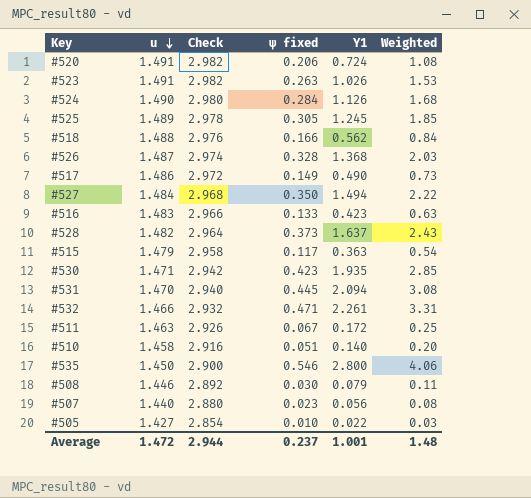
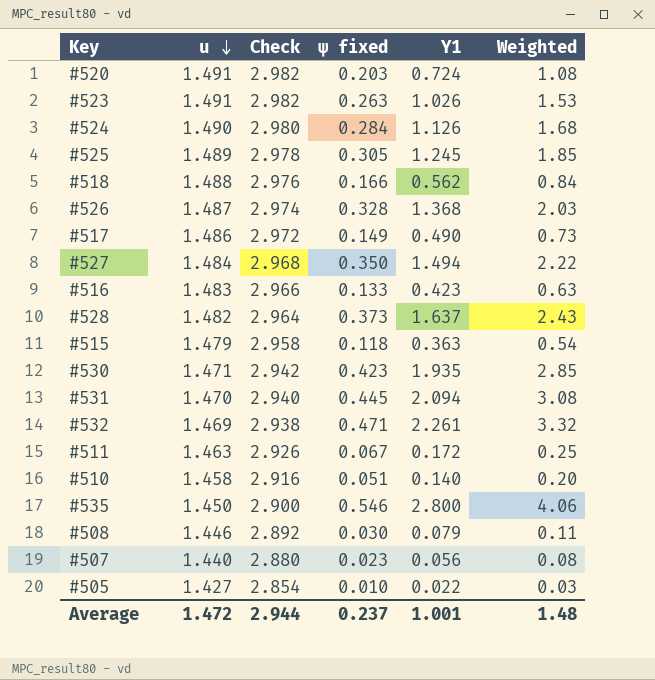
#520 | ψ fixed: 0.206 -> 0.203
#515 | ψ fixed: 0.117 -> 0.118
#532 | u: 1.466 -> 1.469
#532 | Check: 2.932 -> 2.938
#532 | Weighted: 3.31 -> 3.32

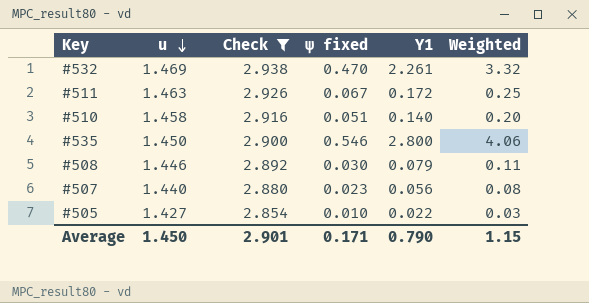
filter: none -> Check <= 2.938
#532 | ψ fixed: 0.471 -> 0.470
Average | u: 1.472 -> 1.450
Average | Check: 2.944 -> 2.901
Average | ψ fixed: 0.237 -> 0.171
Average | Y1: 1.001 -> 0.790
Average | Weighted: 1.48 -> 1.15

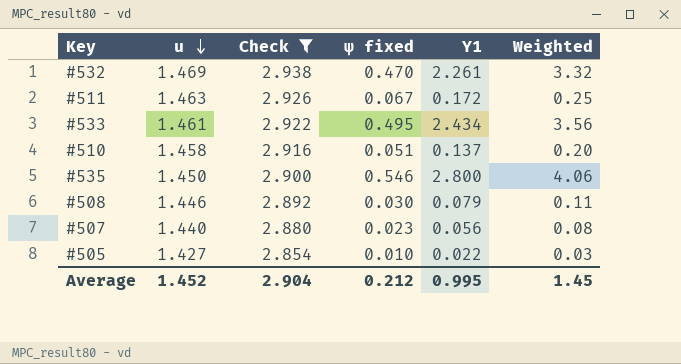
row #533: none -> 1.461 | 2.922 | 0.495 | 2.434 | 3.56
#510 | Y1: 0.140 -> 0.137
Average | u: 1.450 -> 1.452
Average | Check: 2.901 -> 2.904
Average | ψ fixed: 0.171 -> 0.212
Average | Y1: 0.790 -> 0.995
Average | Weighted: 1.15 -> 1.45

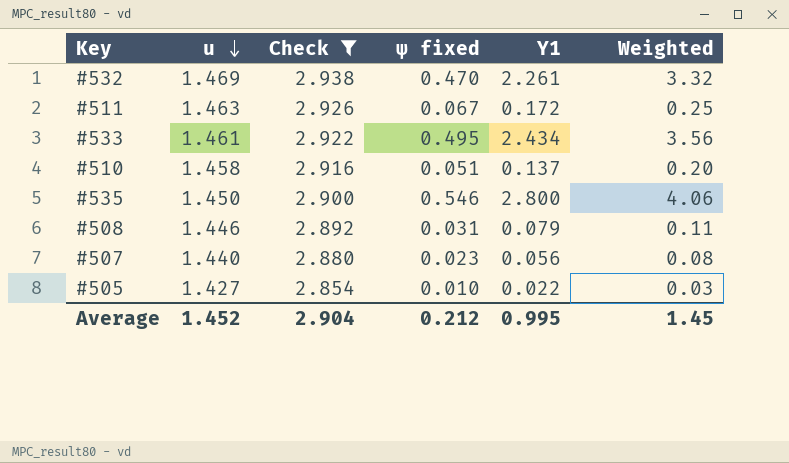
#508 | ψ fixed: 0.030 -> 0.031

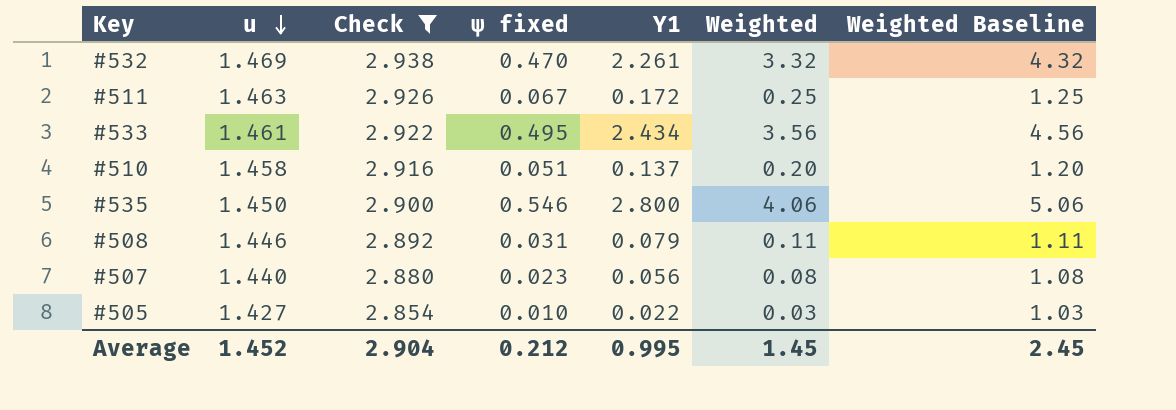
column Weighted Baseline | formula: none -> [Weighted] + 1

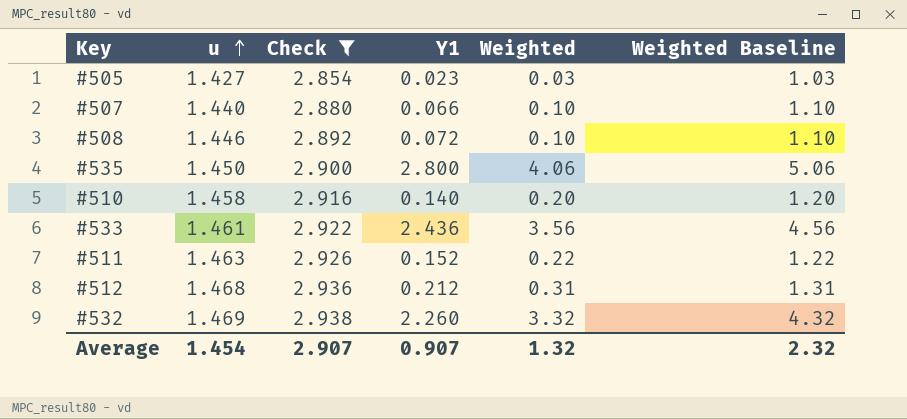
row order: u descending -> u ascending
column ψ fixed | position: 4 -> none
#505 | Y1: 0.022 -> 0.023
#507 | Y1: 0.056 -> 0.066
#507 | Weighted: 0.08 -> 0.10
#507 | Weighted Baseline: 1.08 -> 1.10
#508 | Y1: 0.079 -> 0.072
#508 | Weighted: 0.11 -> 0.10
#508 | Weighted Baseline: 1.11 -> 1.10
#510 | Y1: 0.137 -> 0.140
#533 | Y1: 2.434 -> 2.436
#511 | Y1: 0.172 -> 0.152
#511 | Weighted: 0.25 -> 0.22
#511 | Weighted Baseline: 1.25 -> 1.22
row #512: none -> 1.468 | 2.936 | 0.212 | 0.31 | 1.31
#532 | Y1: 2.261 -> 2.260
Average | u: 1.452 -> 1.454
Average | Check: 2.904 -> 2.907
Average | Y1: 0.995 -> 0.907
Average | Weighted: 1.45 -> 1.32
Average | Weighted Baseline: 2.45 -> 2.32

